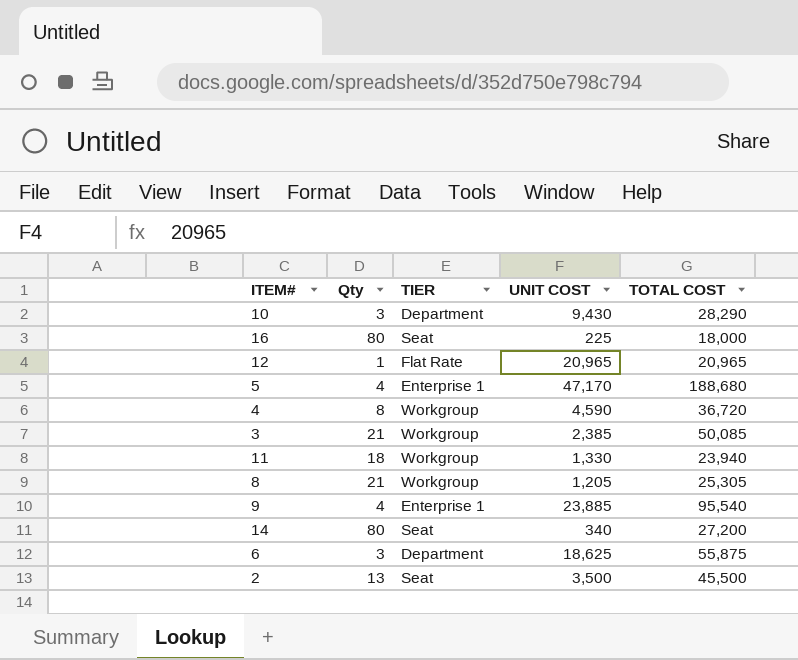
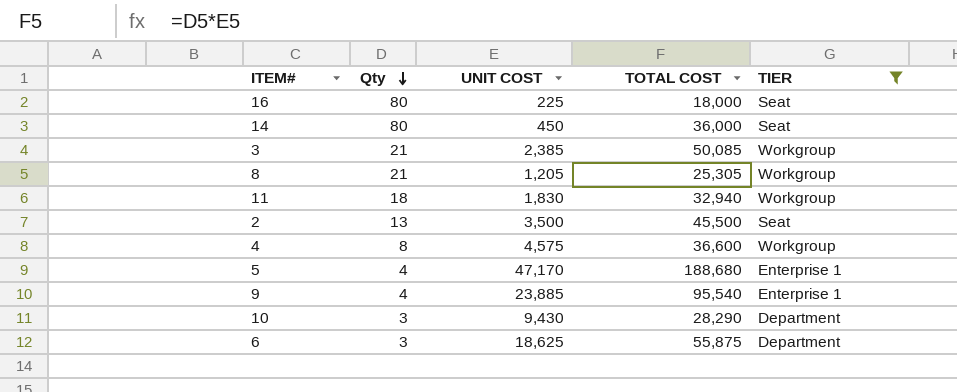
filter: none -> TIER != Flat Rate
row order: none -> Qty descending
column TIER | position: 3 -> 5
14 | UNIT COST: 340 -> 450
14 | TOTAL COST: 27,200 -> 36,000
11 | UNIT COST: 1,330 -> 1,830
11 | TOTAL COST: 23,940 -> 32,940
4 | UNIT COST: 4,590 -> 4,575
4 | TOTAL COST: 36,720 -> 36,600

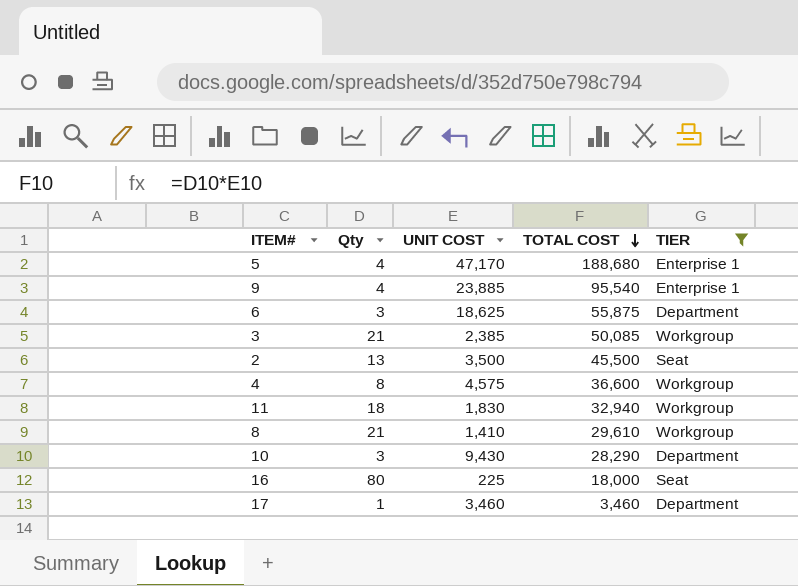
row order: Qty descending -> TOTAL COST descending
row 14: 80 | 450 | 36,000 | Seat -> none
8 | UNIT COST: 1,205 -> 1,410
8 | TOTAL COST: 25,305 -> 29,610
row 17: none -> 1 | 3,460 | 3,460 | Department

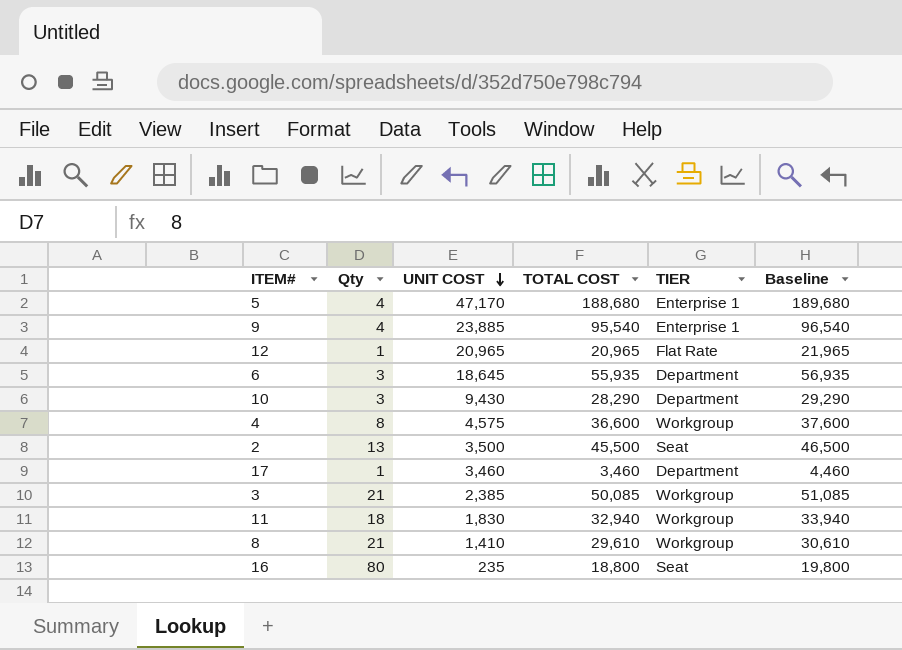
filter: TIER != Flat Rate -> none
row order: TOTAL COST descending -> UNIT COST descending
column Baseline | formula: none -> [TOTAL COST] + 1000
6 | UNIT COST: 18,625 -> 18,645
6 | TOTAL COST: 55,875 -> 55,935
16 | UNIT COST: 225 -> 235
16 | TOTAL COST: 18,000 -> 18,800

